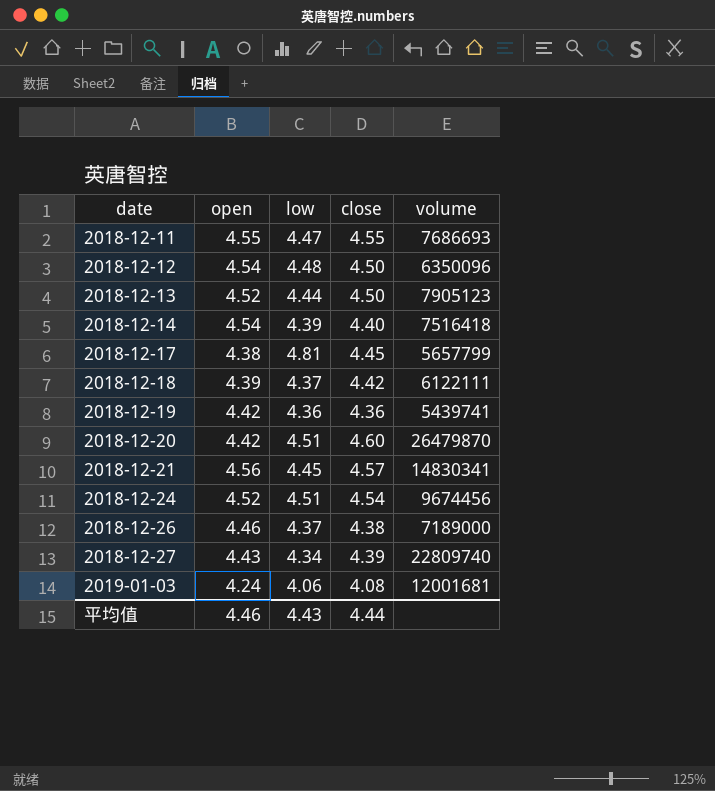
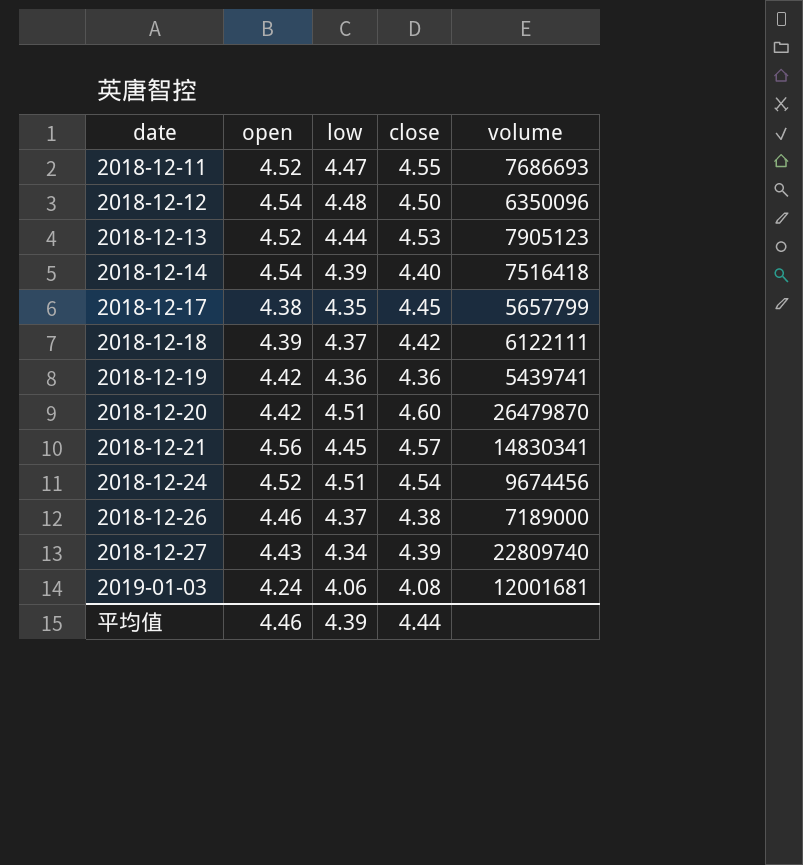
2018-12-11 | open: 4.55 -> 4.52
2018-12-13 | close: 4.50 -> 4.53
2018-12-17 | low: 4.81 -> 4.35
平均值 | low: 4.43 -> 4.39

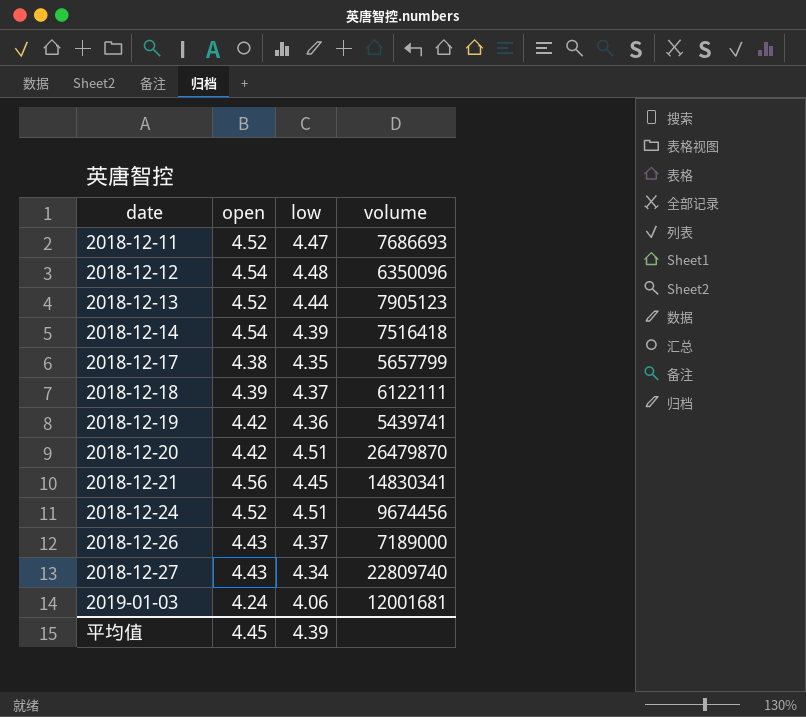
column close | position: 4 -> none
2018-12-26 | open: 4.46 -> 4.43
平均值 | open: 4.46 -> 4.45

